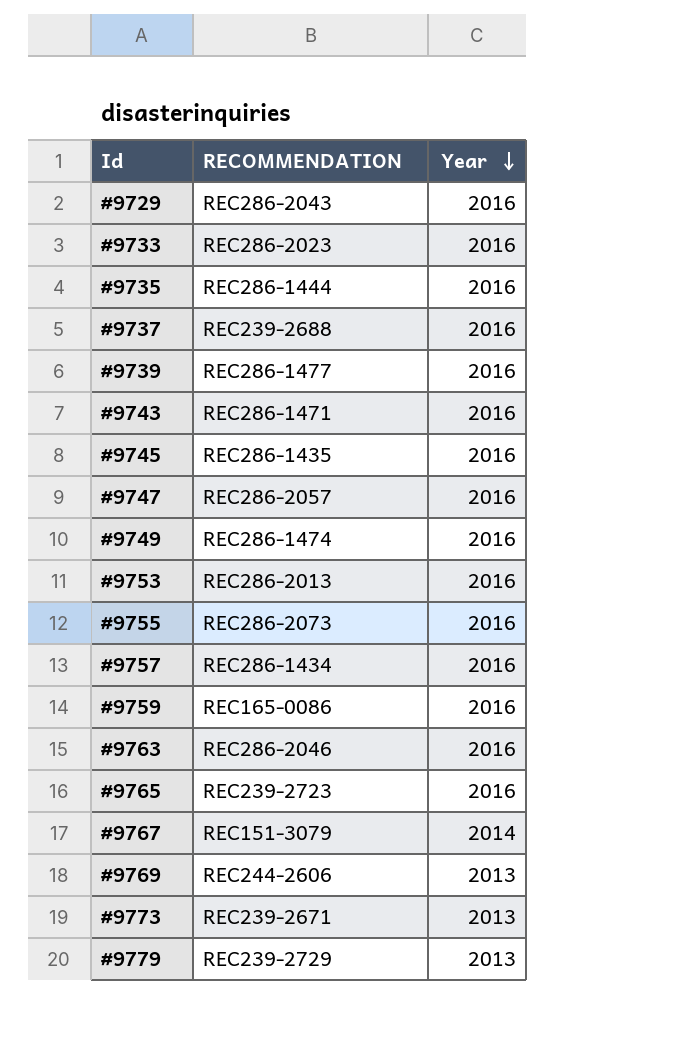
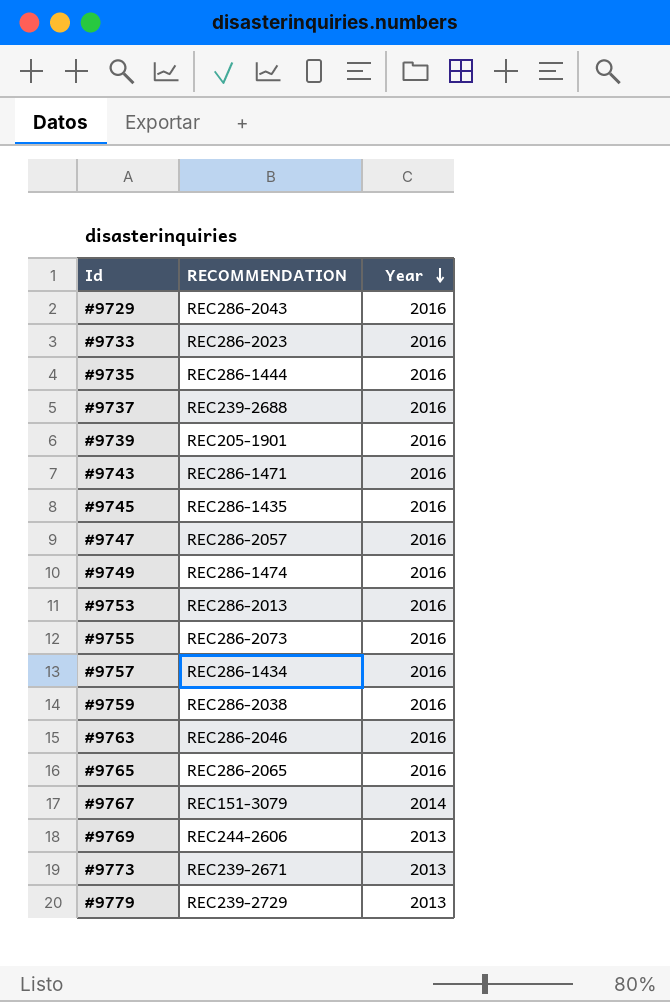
#9739 | RECOMMENDATION: REC286-1477 -> REC205-1901
#9759 | RECOMMENDATION: REC165-0086 -> REC286-2038
#9765 | RECOMMENDATION: REC239-2723 -> REC286-2065

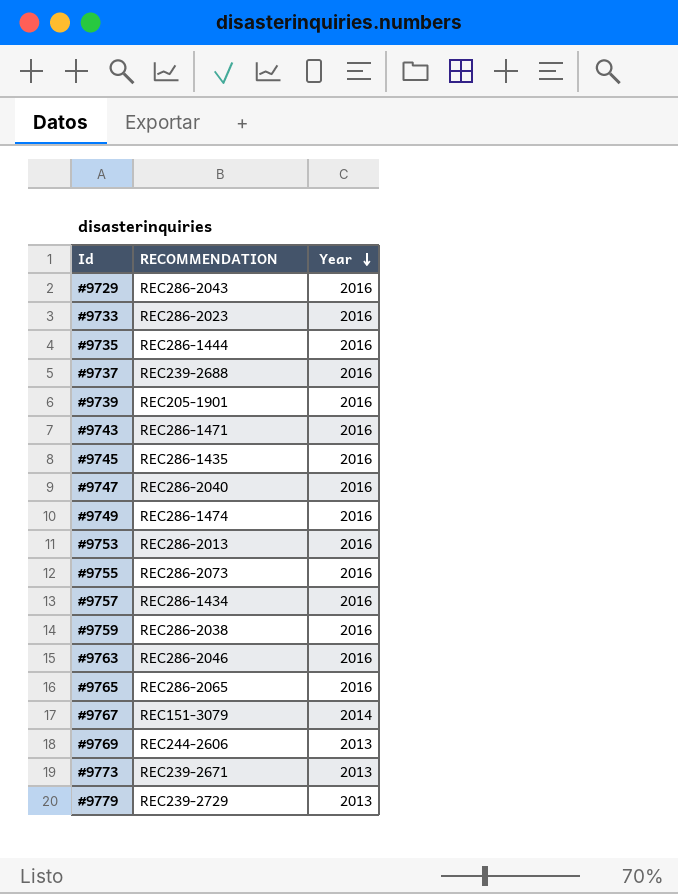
#9747 | RECOMMENDATION: REC286-2057 -> REC286-2040

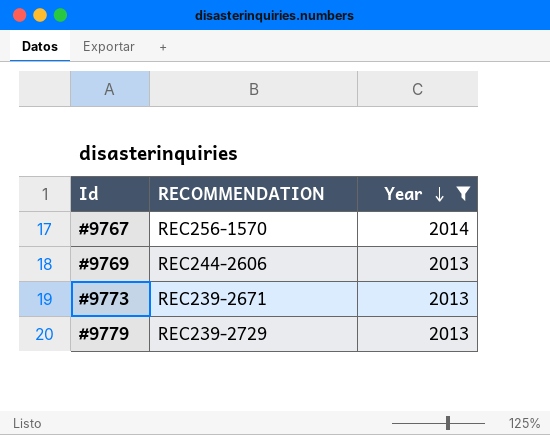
filter: none -> Year != 2016
#9767 | RECOMMENDATION: REC151-3079 -> REC256-1570

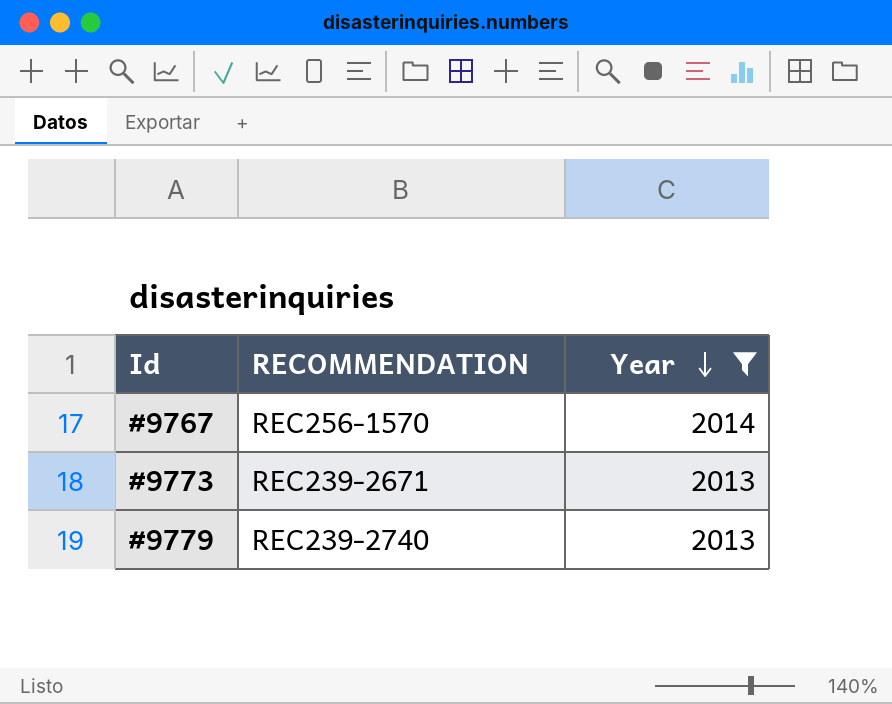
row #9769: REC244-2606 | 2013 -> none
#9779 | RECOMMENDATION: REC239-2729 -> REC239-2740

